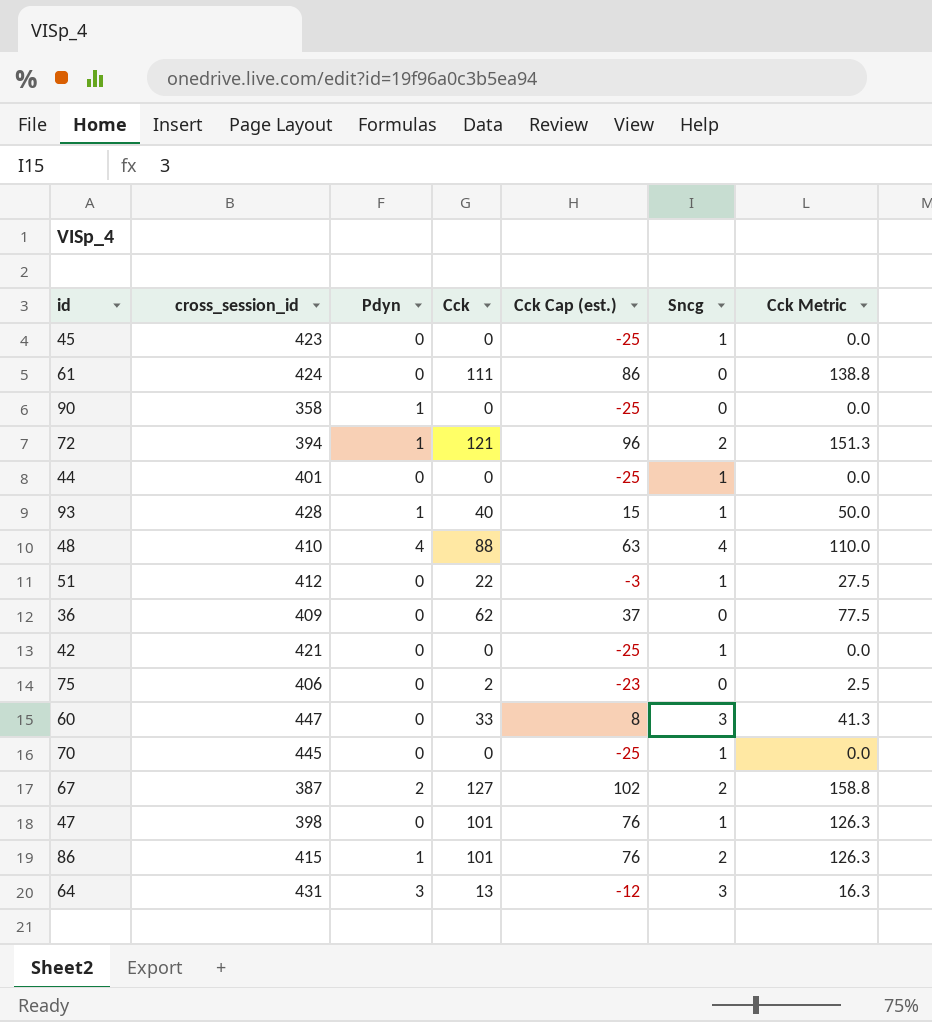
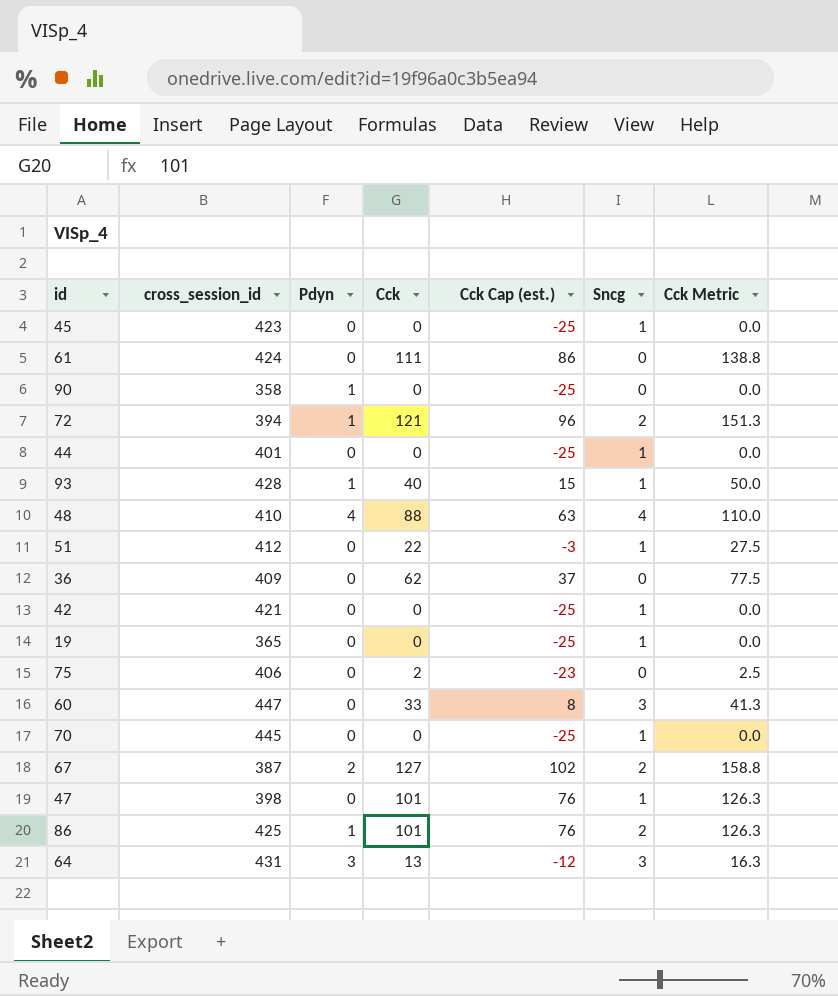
row 19: none -> 365 | 0 | 0 | -25 | 1 | 0.0
86 | cross_session_id: 415 -> 425

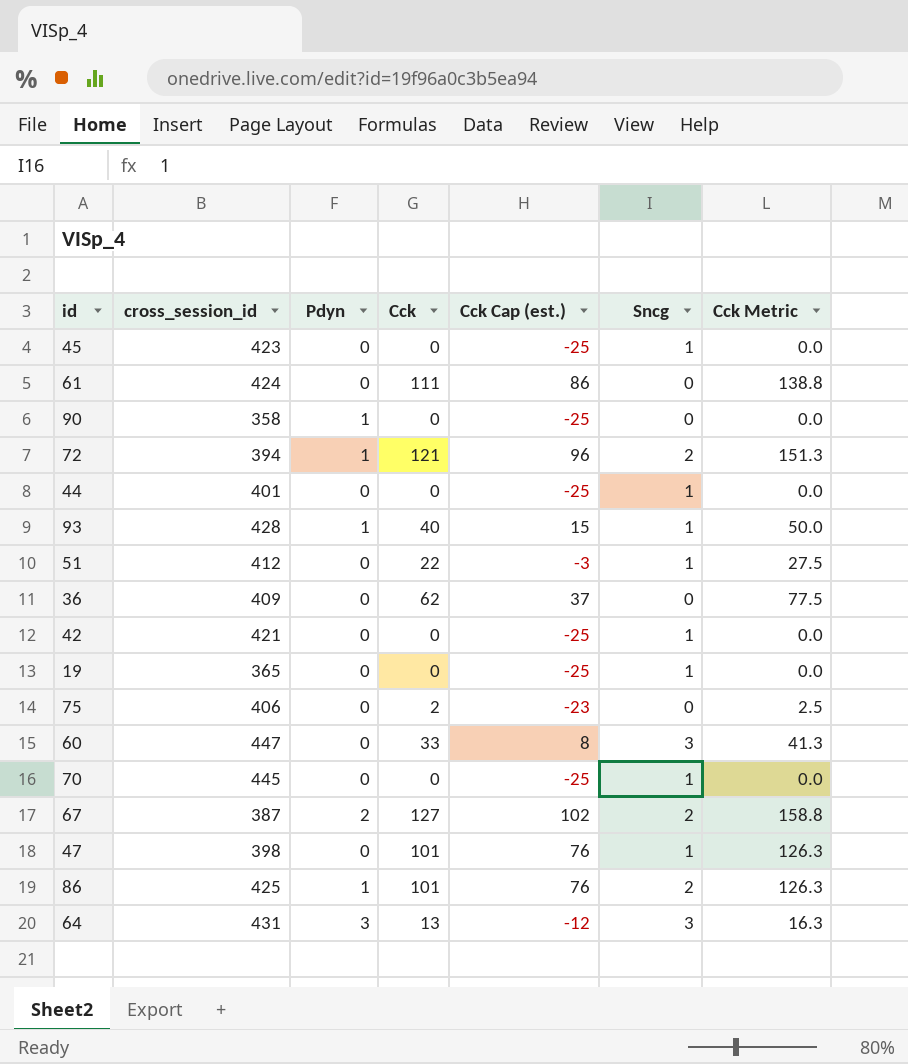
row 48: 410 | 4 | 88 | 63 | 4 | 110.0 -> none

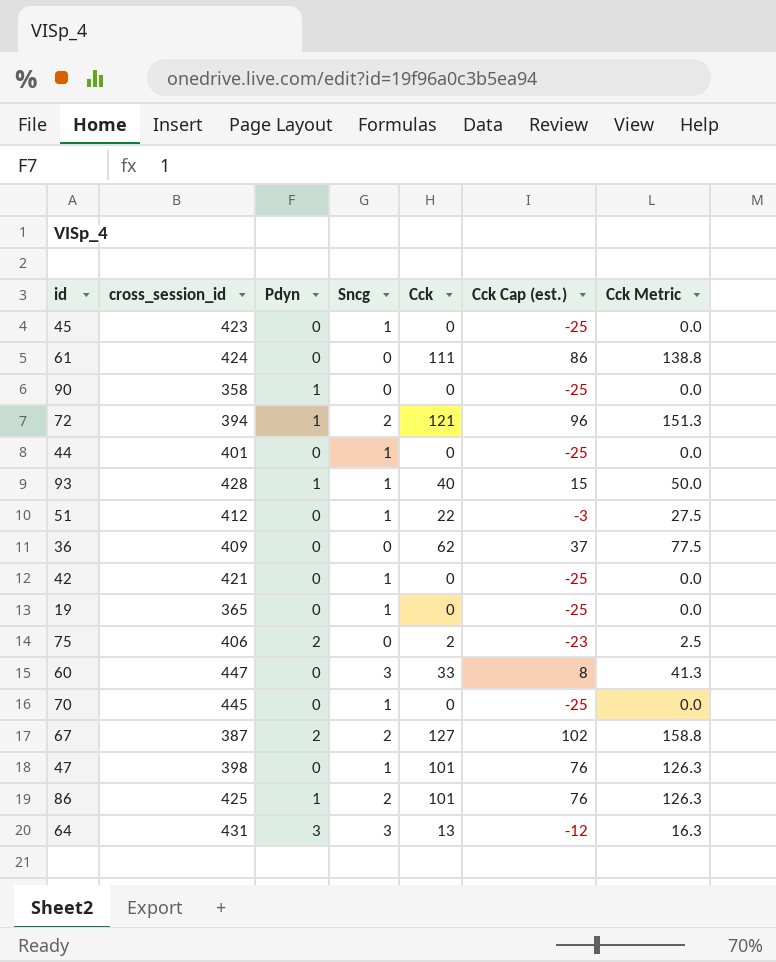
column Sncg | position: 6 -> 4
75 | Pdyn: 0 -> 2

